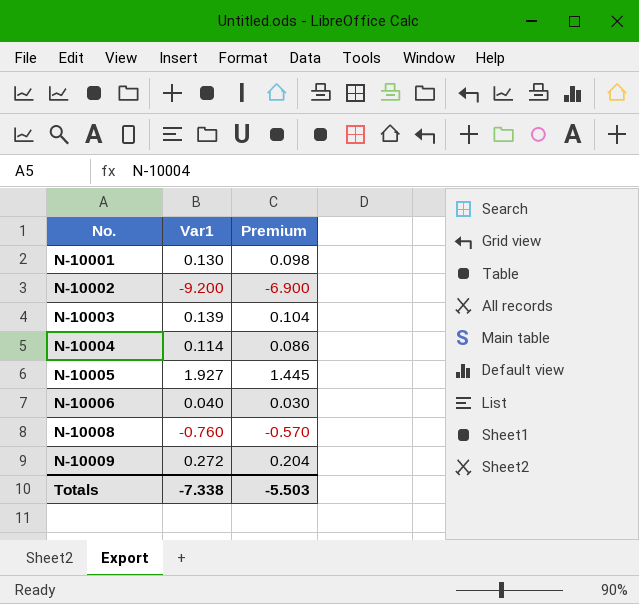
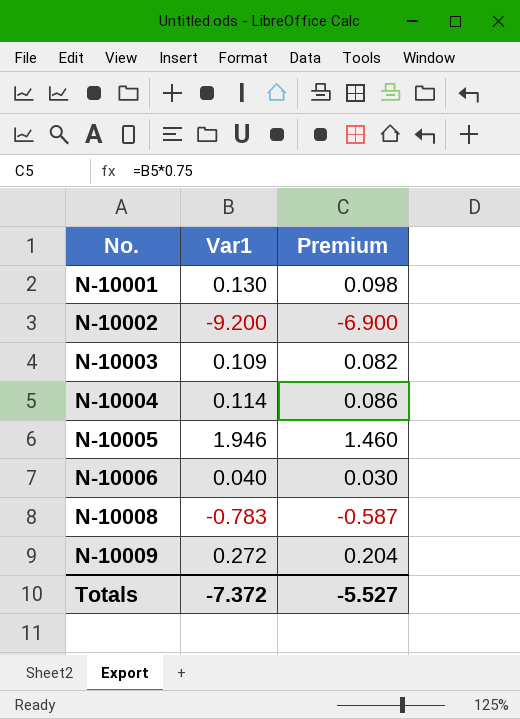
N-10003 | Var1: 0.139 -> 0.109
N-10003 | Premium: 0.104 -> 0.082
N-10005 | Var1: 1.927 -> 1.946
N-10005 | Premium: 1.445 -> 1.460
N-10008 | Var1: -0.760 -> -0.783
N-10008 | Premium: -0.570 -> -0.587
Totals | Var1: -7.338 -> -7.372
Totals | Premium: -5.503 -> -5.527

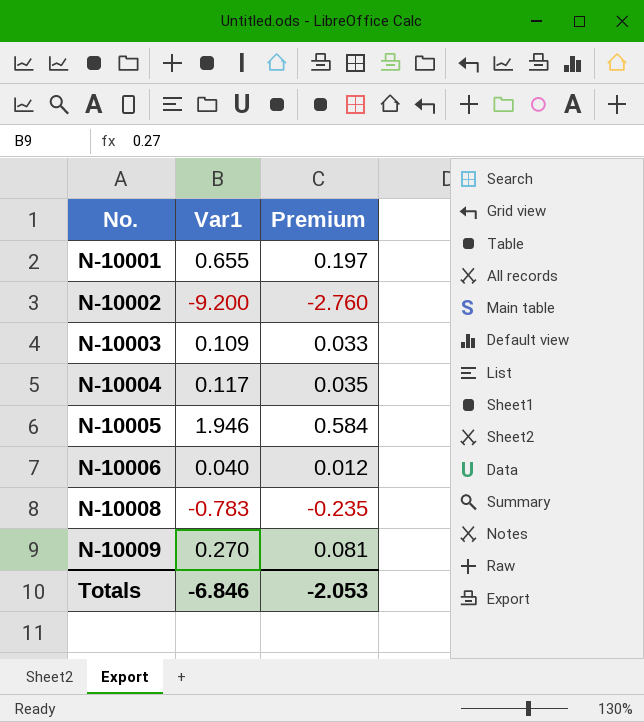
column Premium | formula: [Var1] * 0.75 -> [Var1] * 0.3
N-10001 | Var1: 0.130 -> 0.655
N-10004 | Var1: 0.114 -> 0.117
N-10009 | Var1: 0.272 -> 0.270
Totals | Var1: -7.372 -> -6.846
Totals | Premium: -5.527 -> -2.053

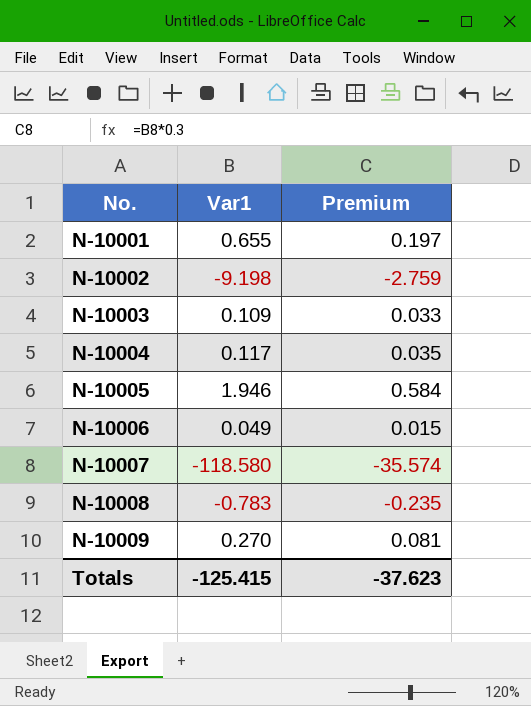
N-10002 | Var1: -9.200 -> -9.198
N-10002 | Premium: -2.760 -> -2.759
N-10006 | Var1: 0.040 -> 0.049
N-10006 | Premium: 0.012 -> 0.015
row N-10007: none -> -118.580 | -35.574
Totals | Var1: -6.846 -> -125.415
Totals | Premium: -2.053 -> -37.623

